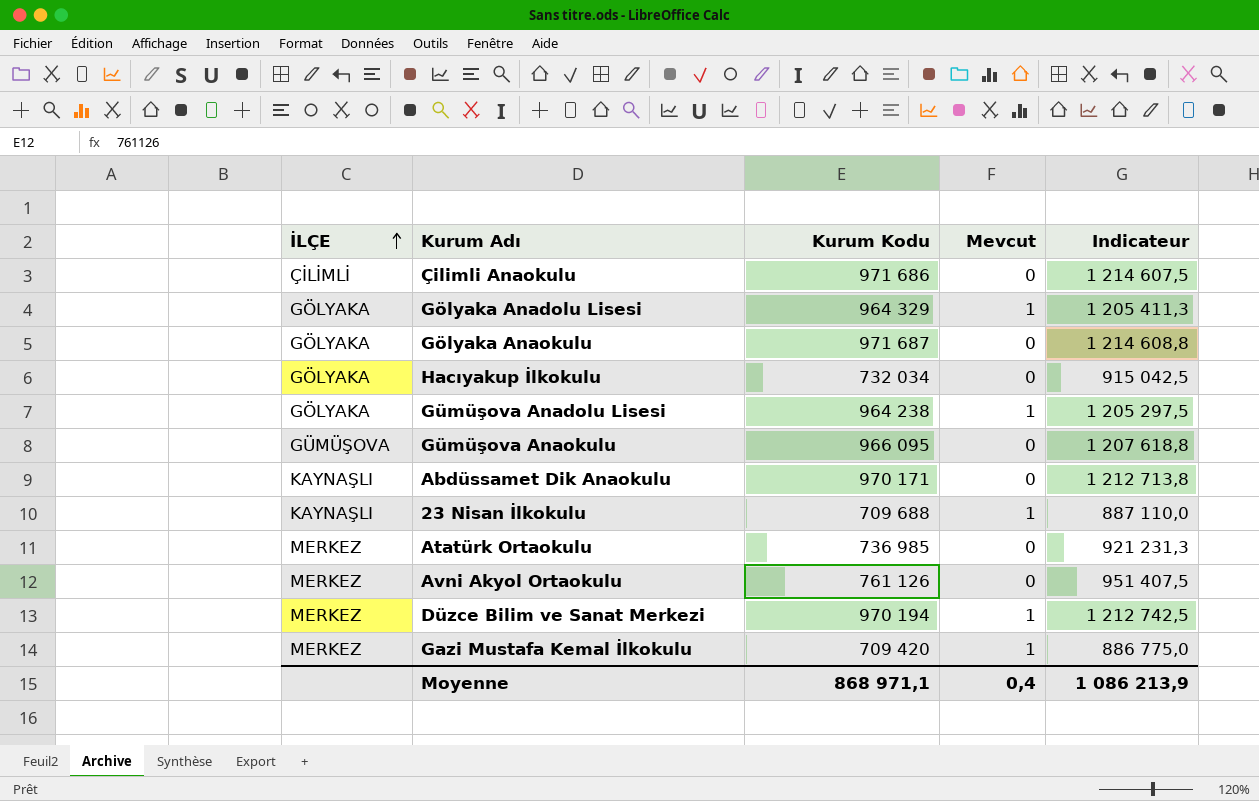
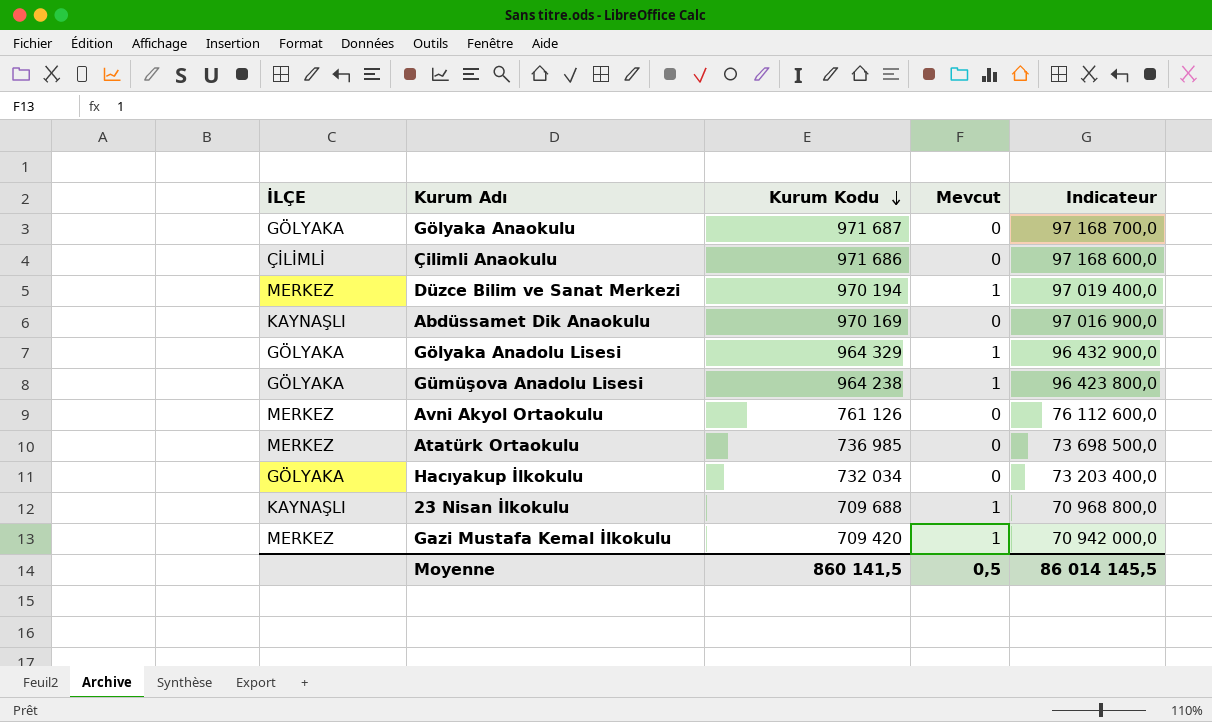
row order: İLÇE ascending -> Kurum Kodu descending
column Indicateur | formula: [Kurum Kodu] * 1,25 -> [Kurum Kodu] * 100
row Gümüşova Anaokulu: GÜMÜŞOVA | 966 095 | 0 | 1 207 618,8 -> none
Abdüssamet Dik Anaokulu | Kurum Kodu: 970 171 -> 970 169
Moyenne | Kurum Kodu: 868 971,1 -> 860 141,5
Moyenne | Mevcut: 0,4 -> 0,5
Moyenne | Indicateur: 1 086 213,9 -> 86 014 145,5

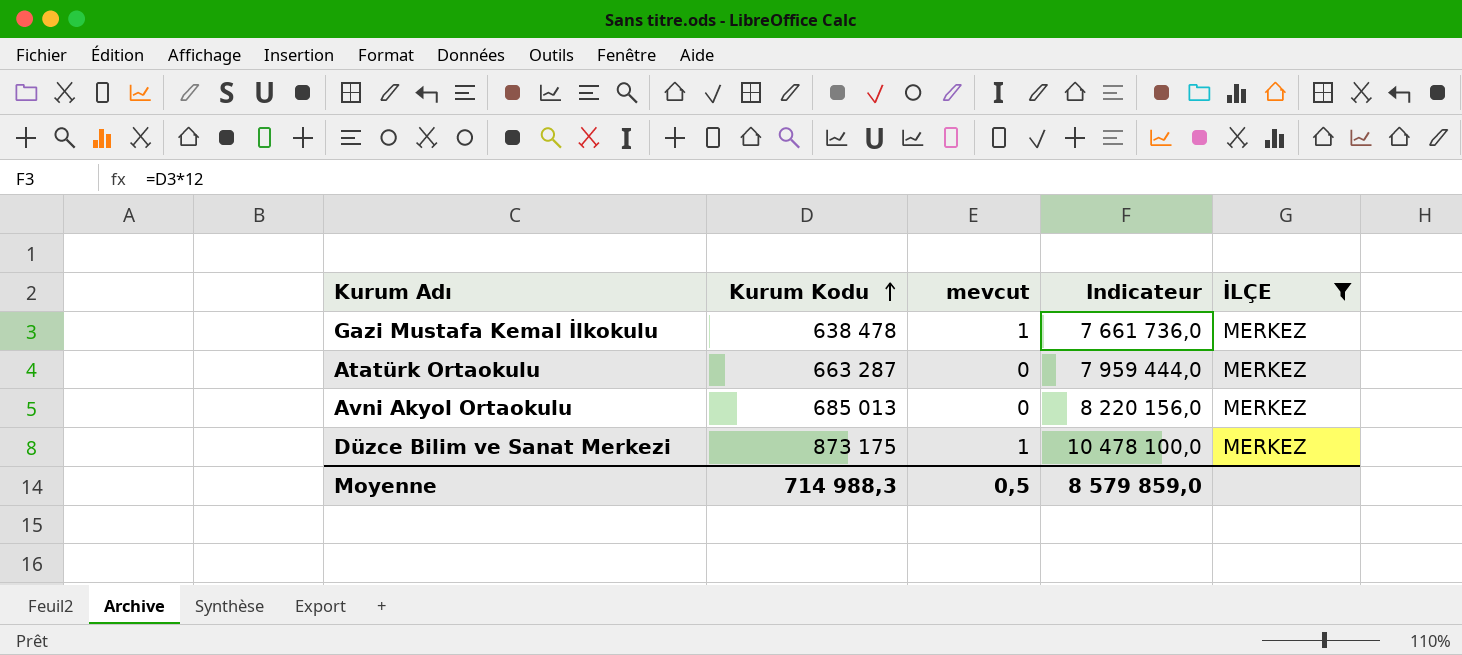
filter: none -> İLÇE = MERKEZ
row order: Kurum Kodu descending -> Kurum Kodu ascending
column name: Mevcut -> mevcut
column Indicateur | formula: [Kurum Kodu] * 100 -> [Kurum Kodu] * 12
column İLÇE | position: 1 -> 5
Gazi Mustafa Kemal İlkokulu | Kurum Kodu: 709 420 -> 638 478
Atatürk Ortaokulu | Kurum Kodu: 736 985 -> 663 287
Avni Akyol Ortaokulu | Kurum Kodu: 761 126 -> 685 013
Düzce Bilim ve Sanat Merkezi | Kurum Kodu: 970 194 -> 873 175
Moyenne | Kurum Kodu: 860 141,5 -> 714 988,3
Moyenne | Indicateur: 86 014 145,5 -> 8 579 859,0

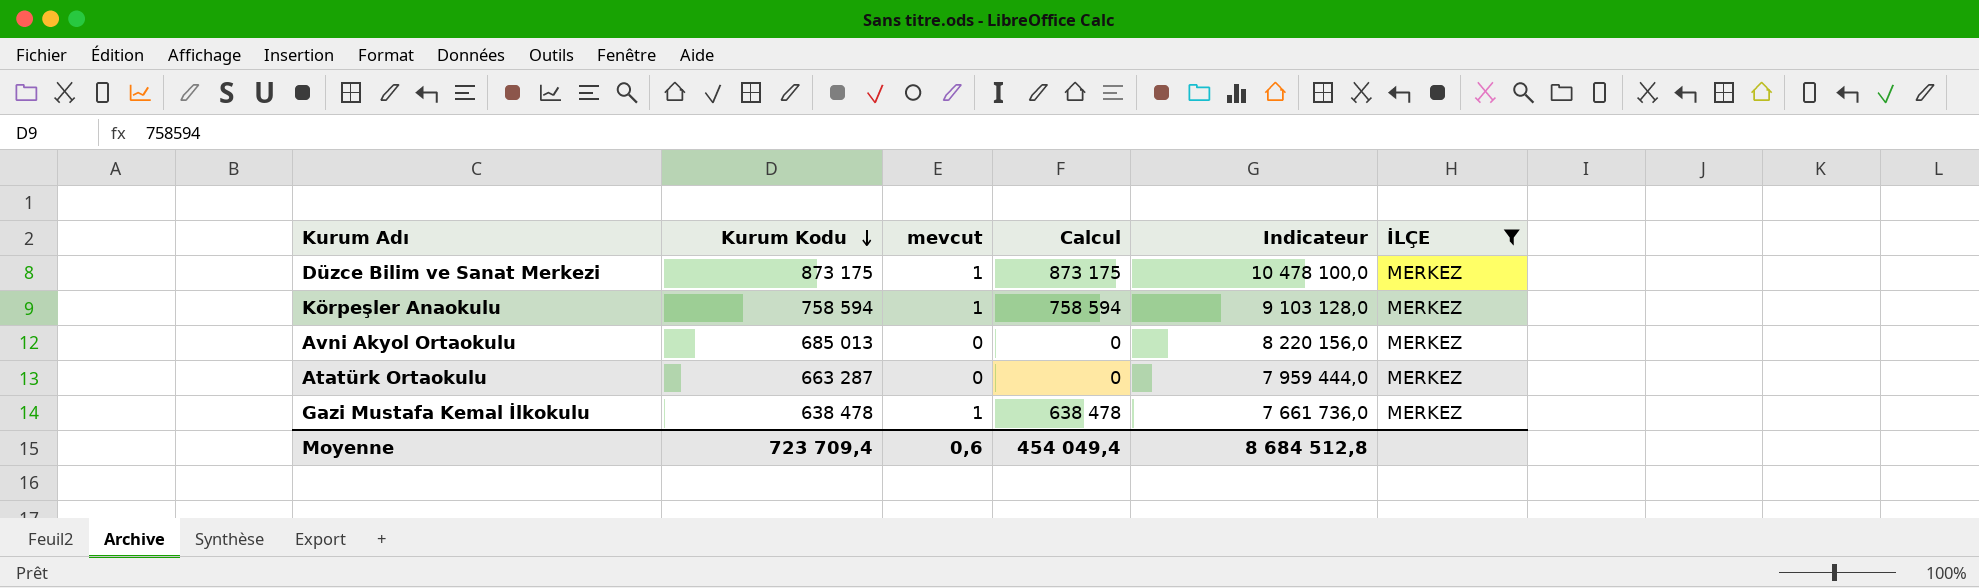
row order: Kurum Kodu ascending -> Kurum Kodu descending
column Calcul | formula: none -> [Kurum Kodu] * [mevcut]
row Körpeşler Anaokulu: none -> 758 594 | 1 | 758 594 | 9 103 128,0 | MERKEZ
Moyenne | Kurum Kodu: 714 988,3 -> 723 709,4
Moyenne | mevcut: 0,5 -> 0,6
Moyenne | Indicateur: 8 579 859,0 -> 8 684 512,8

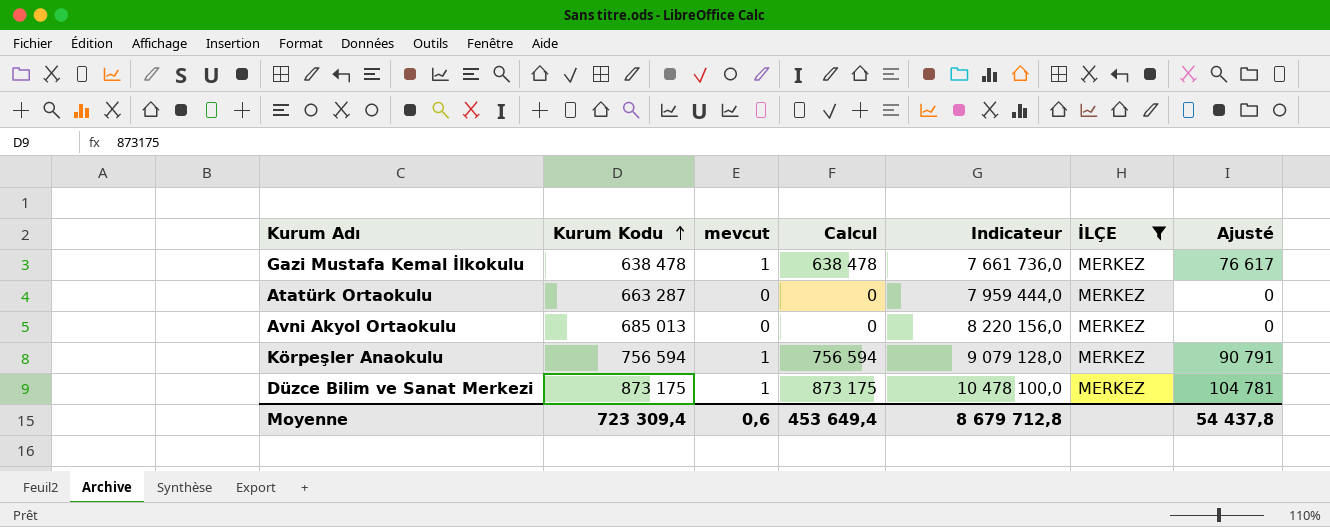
row order: Kurum Kodu descending -> Kurum Kodu ascending
column Ajusté | formula: none -> [Calcul] * 0,12
Körpeşler Anaokulu | Kurum Kodu: 758 594 -> 756 594
Körpeşler Anaokulu | Calcul: 758 594 -> 756 594
Körpeşler Anaokulu | Indicateur: 9 103 128,0 -> 9 079 128,0
Moyenne | Kurum Kodu: 723 709,4 -> 723 309,4
Moyenne | Calcul: 454 049,4 -> 453 649,4
Moyenne | Indicateur: 8 684 512,8 -> 8 679 712,8

